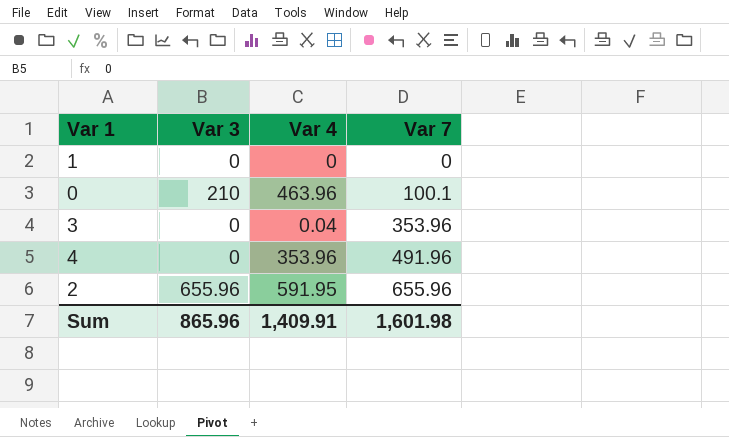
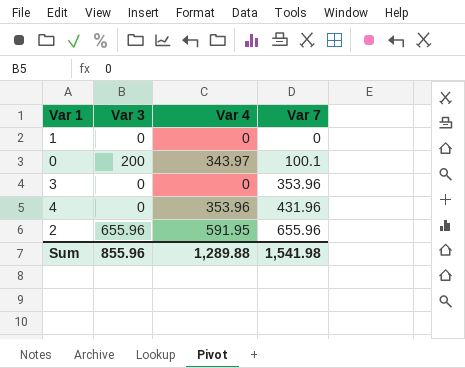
0 | Var 3: 210 -> 200
0 | Var 4: 463.96 -> 343.97
3 | Var 4: 0.04 -> 0
4 | Var 7: 491.96 -> 431.96
Sum | Var 3: 865.96 -> 855.96
Sum | Var 4: 1,409.91 -> 1,289.88
Sum | Var 7: 1,601.98 -> 1,541.98

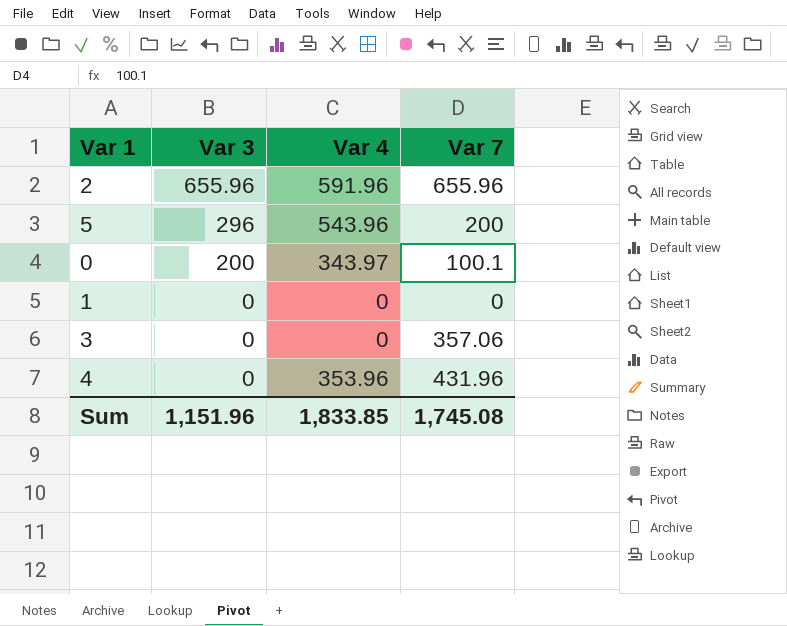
row order: Var 7 ascending -> Var 3 descending
2 | Var 4: 591.95 -> 591.96
row 5: none -> 296 | 543.96 | 200
3 | Var 7: 353.96 -> 357.06
Sum | Var 3: 855.96 -> 1,151.96
Sum | Var 4: 1,289.88 -> 1,833.85
Sum | Var 7: 1,541.98 -> 1,745.08

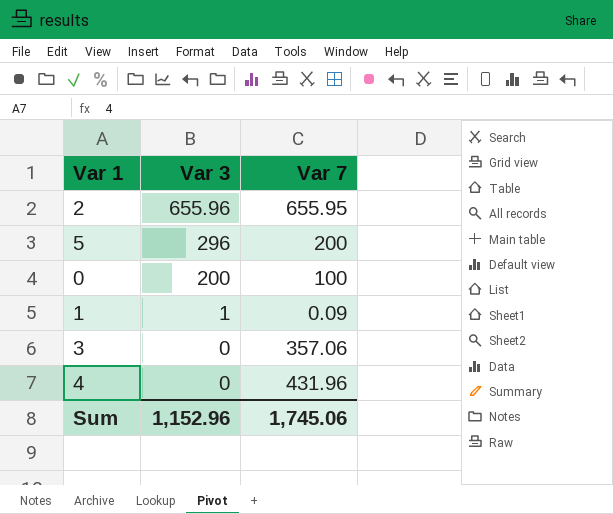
column Var 4 | position: 3 -> none
2 | Var 7: 655.96 -> 655.95
0 | Var 7: 100.1 -> 100
1 | Var 3: 0 -> 1
1 | Var 7: 0 -> 0.09
Sum | Var 3: 1,151.96 -> 1,152.96
Sum | Var 7: 1,745.08 -> 1,745.06

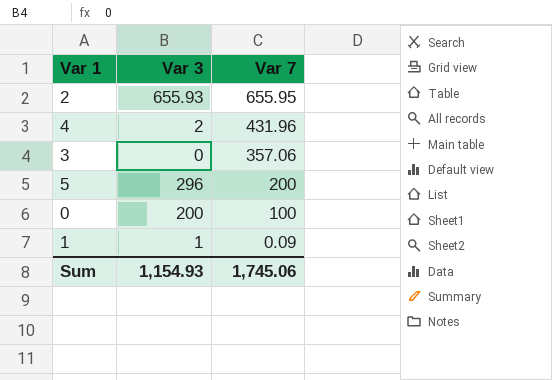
row order: Var 3 descending -> Var 7 descending
2 | Var 3: 655.96 -> 655.93
4 | Var 3: 0 -> 2
Sum | Var 3: 1,152.96 -> 1,154.93

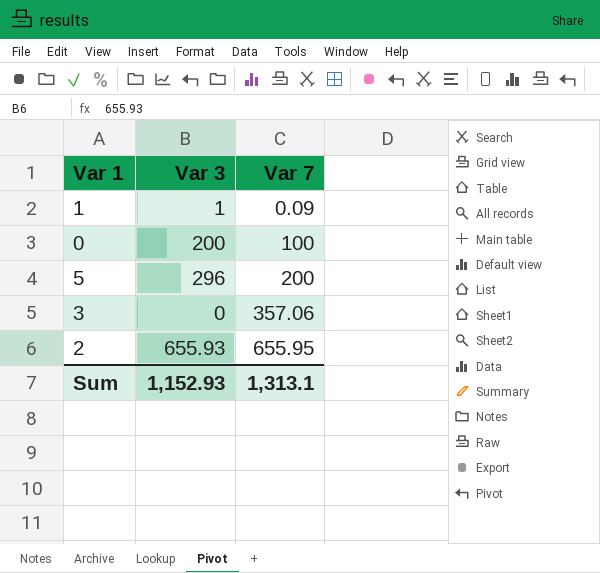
row order: Var 7 descending -> Var 7 ascending
row 4: 2 | 431.96 -> none
Sum | Var 3: 1,154.93 -> 1,152.93
Sum | Var 7: 1,745.06 -> 1,313.1

